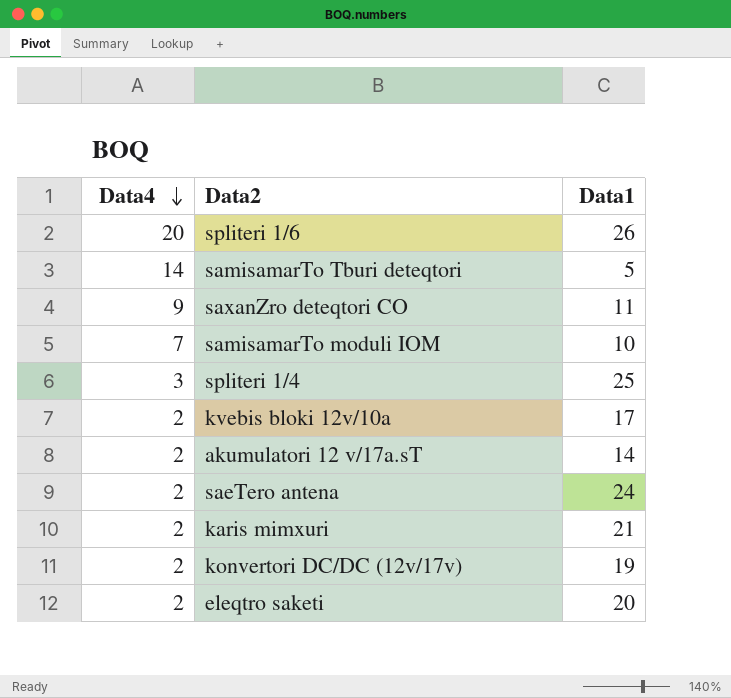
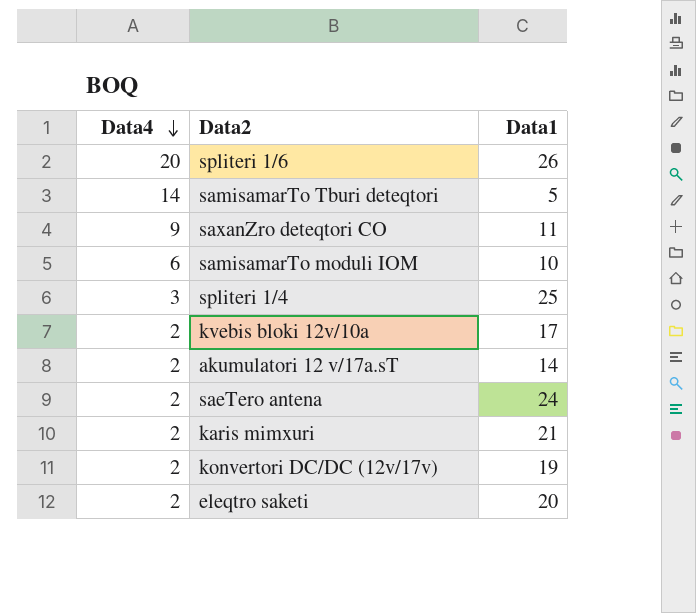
samisamarTo moduli IOM | Data4: 7 -> 6

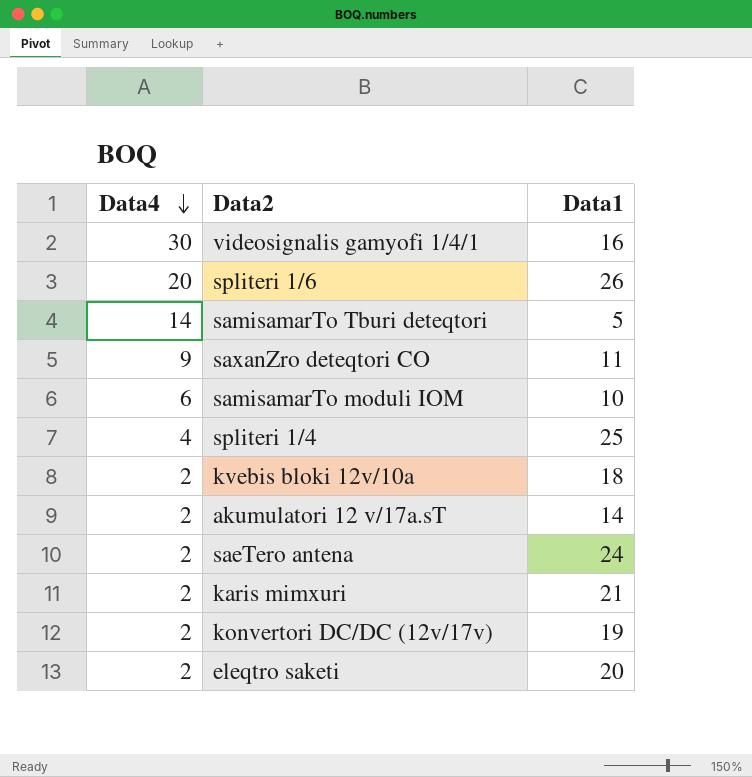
row videosignalis gamyofi 1/4/1: none -> 30 | 16
spliteri 1/4 | Data4: 3 -> 4
kvebis bloki 12v/10a | Data1: 17 -> 18

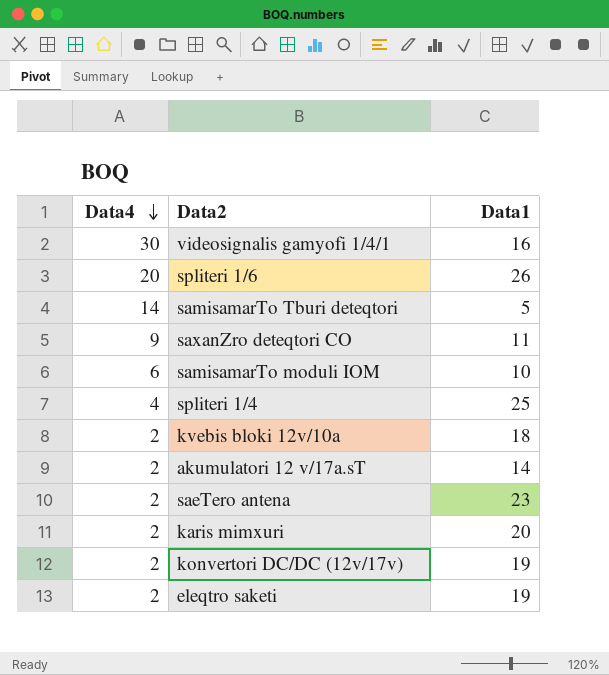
saeTero antena | Data1: 24 -> 23
karis mimxuri | Data1: 21 -> 20
eleqtro saketi | Data1: 20 -> 19

